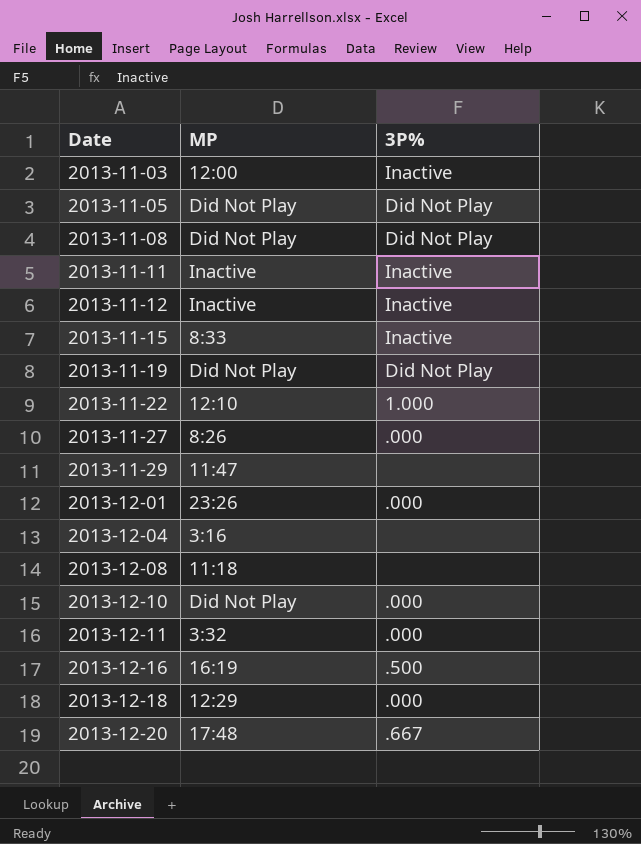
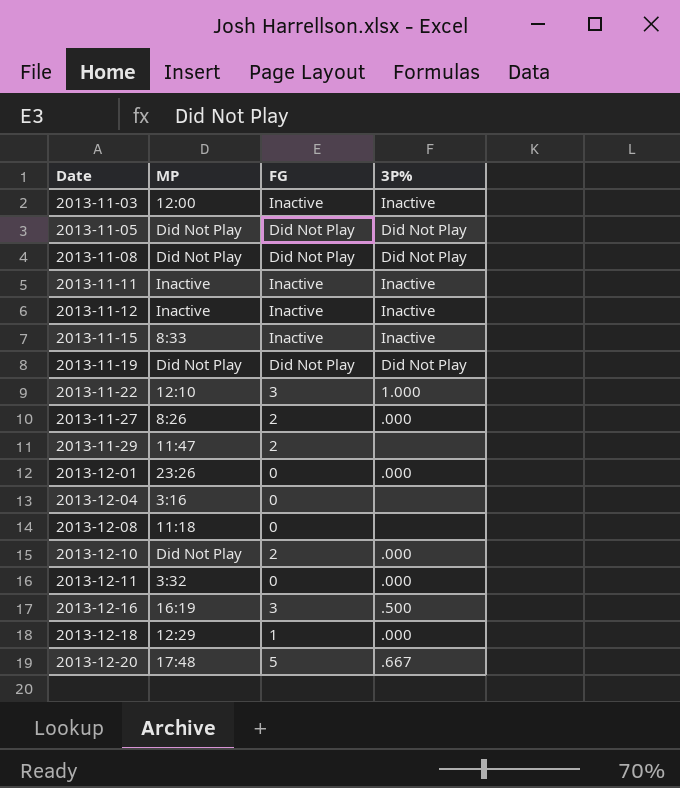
column FG | position: none -> 3

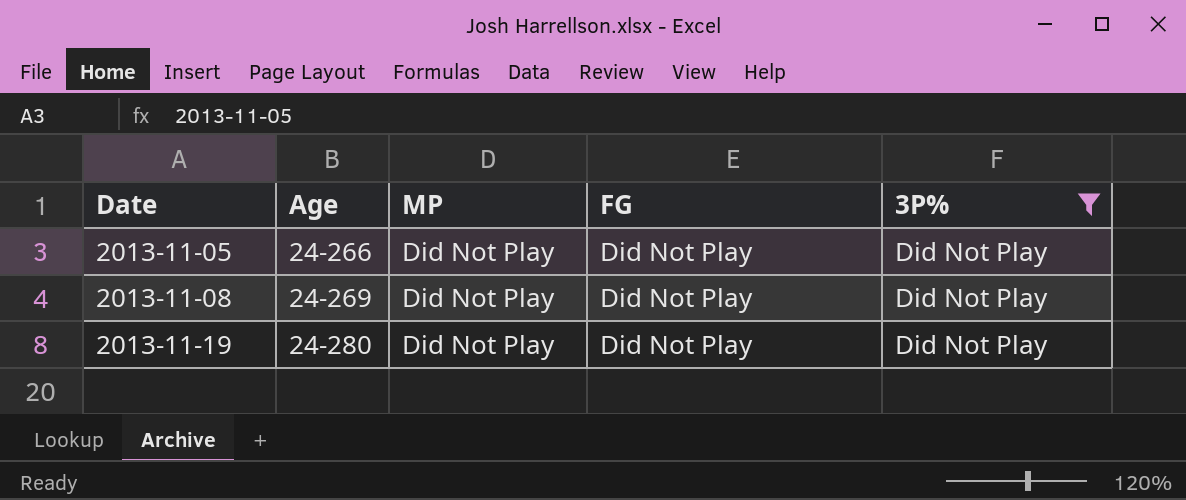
filter: none -> 3P% = Did Not Play
column Age | position: none -> 2

